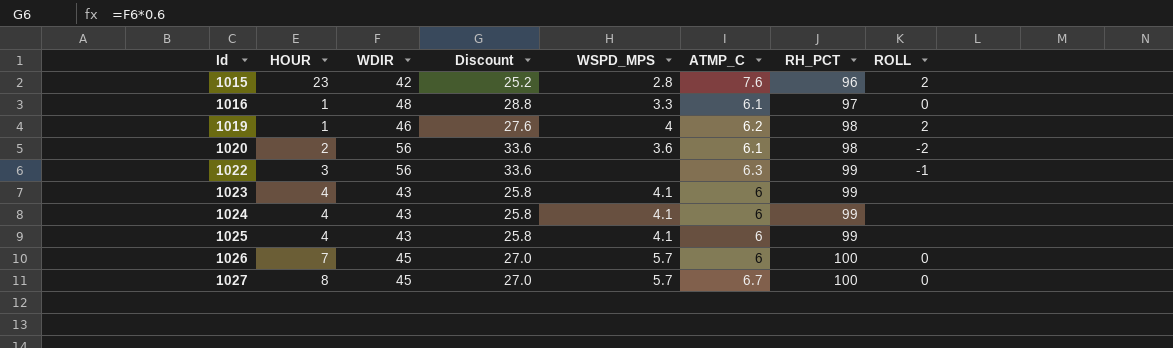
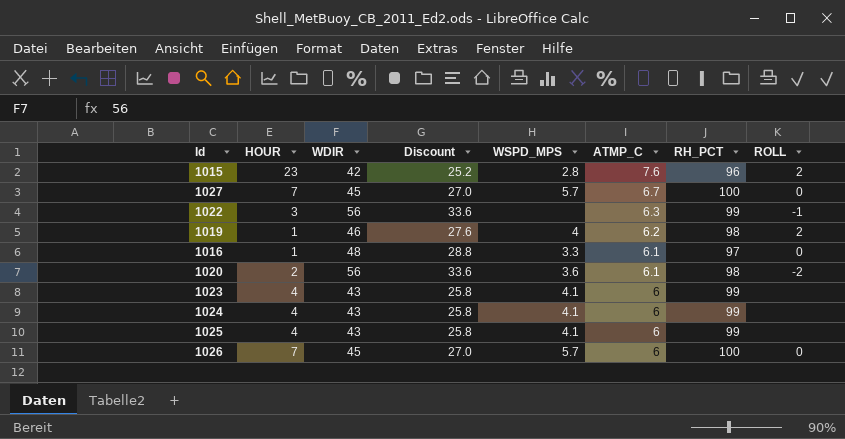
row order: Id ascending -> ATMP_C descending
1027 | HOUR: 8 -> 7

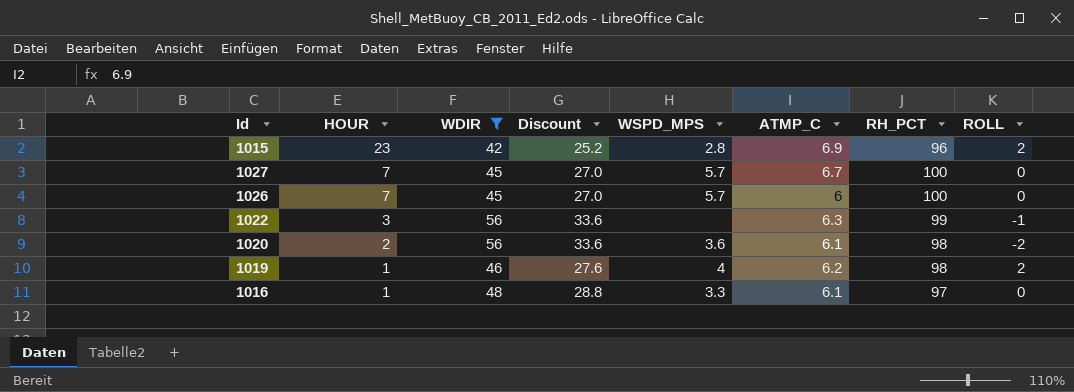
filter: none -> WDIR != 43
row order: ATMP_C descending -> HOUR descending
1015 | ATMP_C: 7.6 -> 6.9

